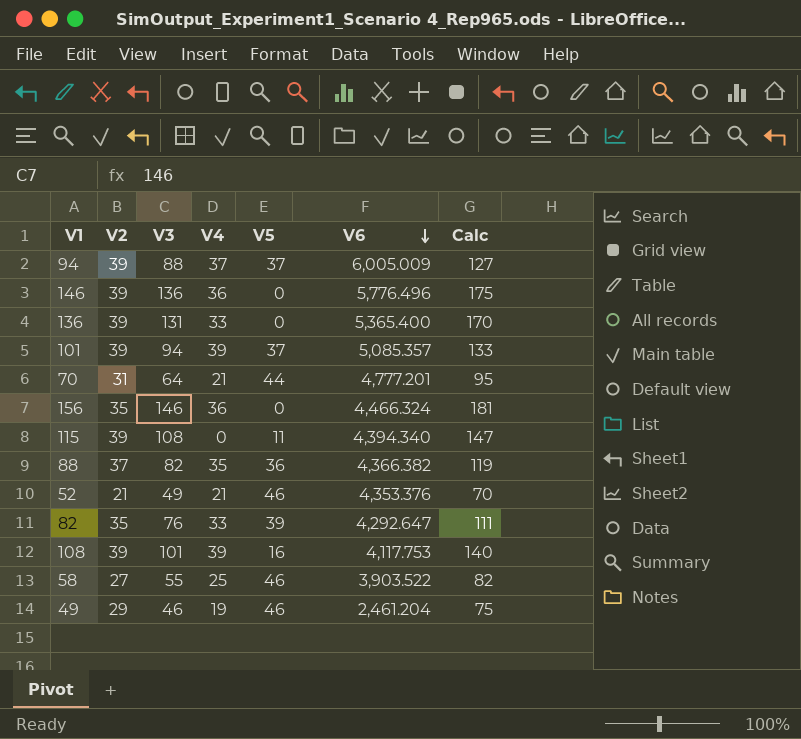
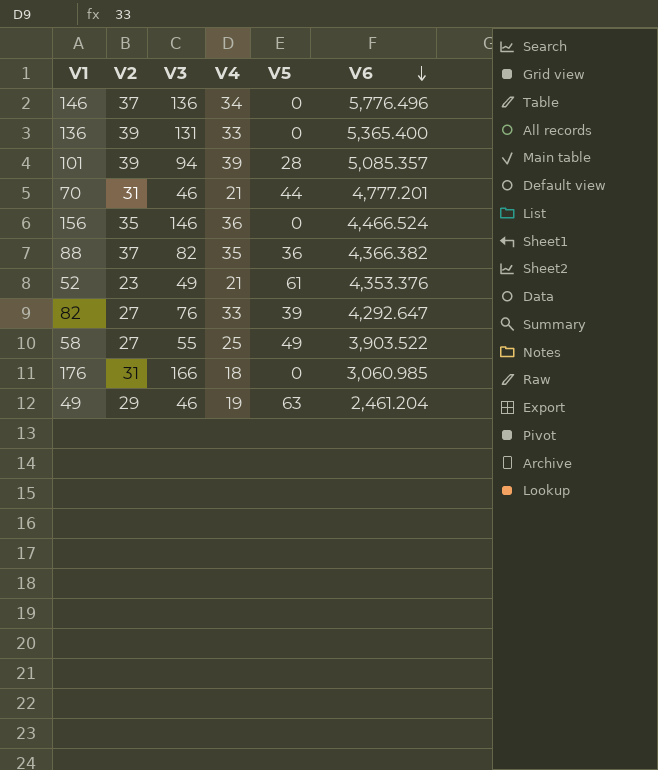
column Calc | formula: [V2] + [V3] -> none
row 94: 39 | 88 | 37 | 37 | 6,005.009 | 127 -> none
row 115: 39 | 108 | 0 | 11 | 4,394.340 | 147 -> none
row 108: 39 | 101 | 39 | 16 | 4,117.753 | 140 -> none
146 | V2: 39 -> 37
146 | V4: 36 -> 34
101 | V5: 37 -> 28
70 | V3: 64 -> 46
156 | V6: 4,466.324 -> 4,466.524
52 | V2: 21 -> 23
52 | V5: 46 -> 61
82 | V2: 35 -> 27
58 | V5: 46 -> 49
row 176: none -> 31 | 166 | 18 | 0 | 3,060.985
49 | V5: 46 -> 63

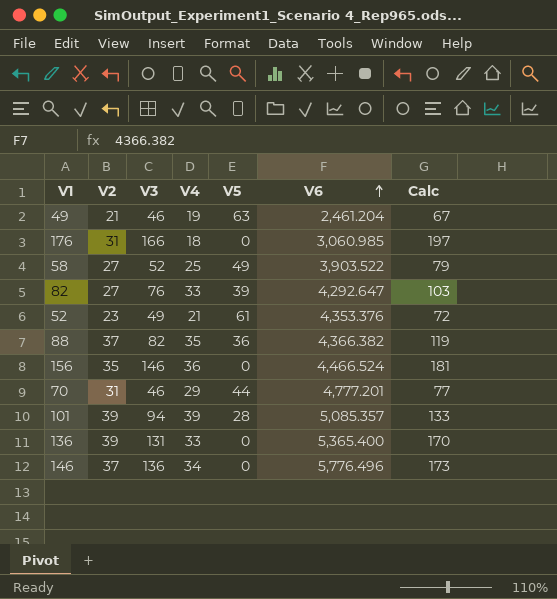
row order: V6 descending -> V6 ascending
column Calc | formula: none -> [V2] + [V3]
49 | V2: 29 -> 21
58 | V3: 55 -> 52
70 | V4: 21 -> 29

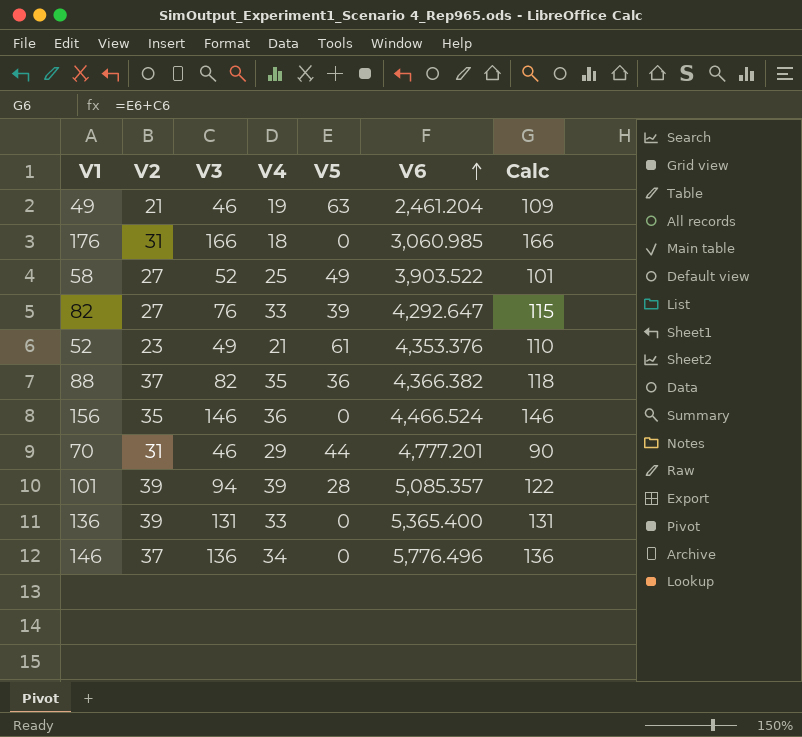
column Calc | formula: [V2] + [V3] -> [V3] + [V5]

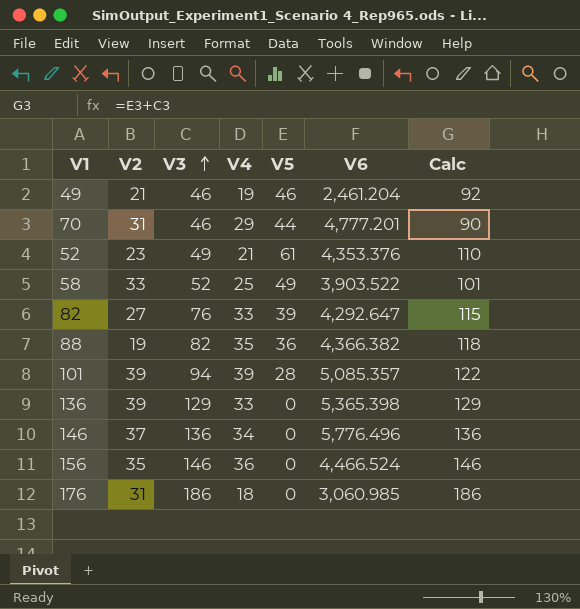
row order: V6 ascending -> V3 ascending
49 | V5: 63 -> 46
49 | Calc: 109 -> 92
58 | V2: 27 -> 33
88 | V2: 37 -> 19
136 | V3: 131 -> 129
136 | V6: 5,365.400 -> 5,365.398
136 | Calc: 131 -> 129
176 | V3: 166 -> 186
176 | Calc: 166 -> 186

